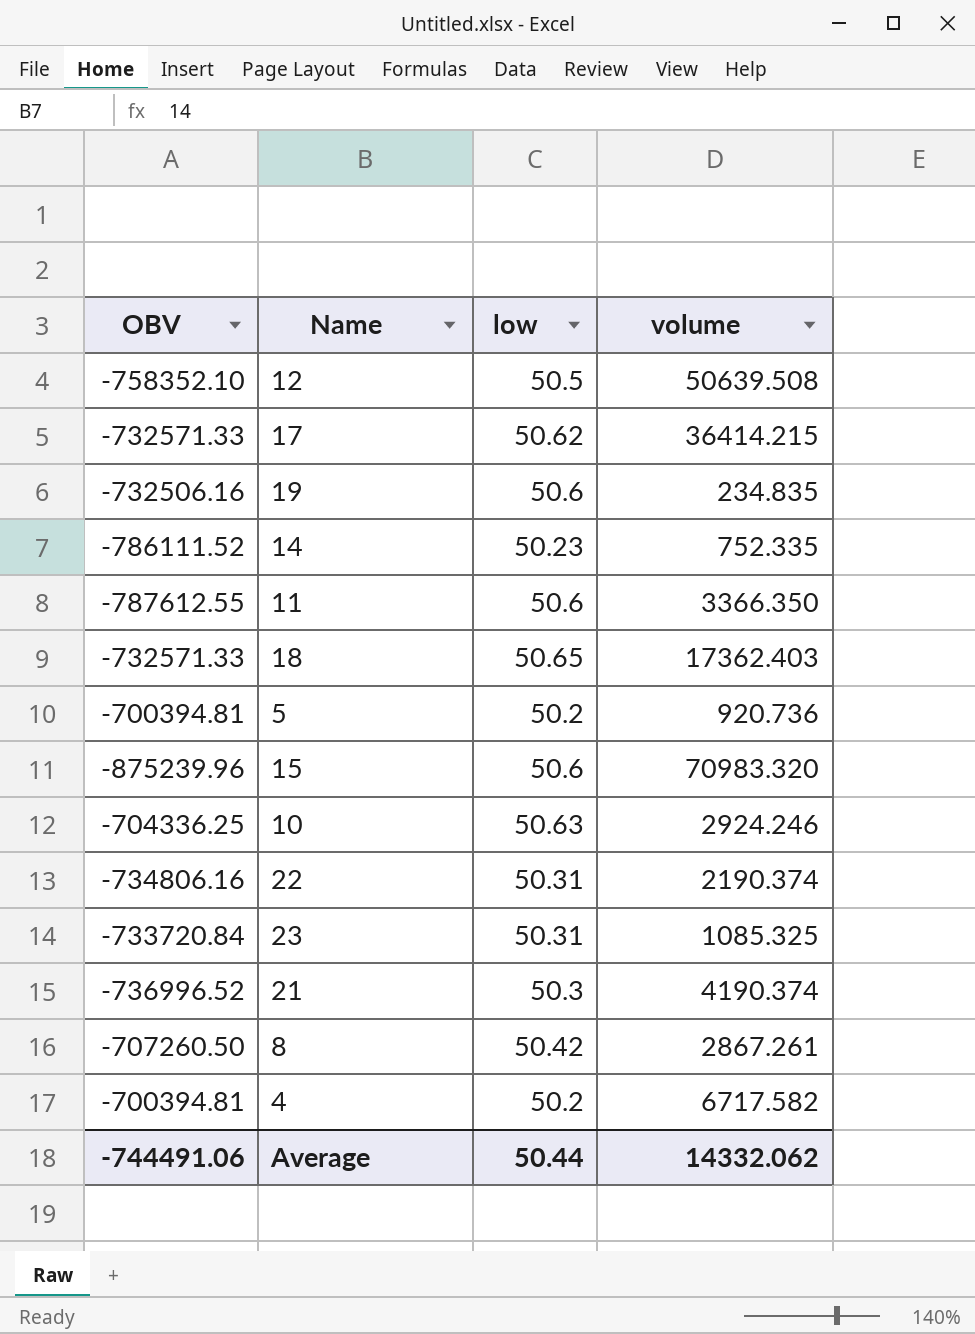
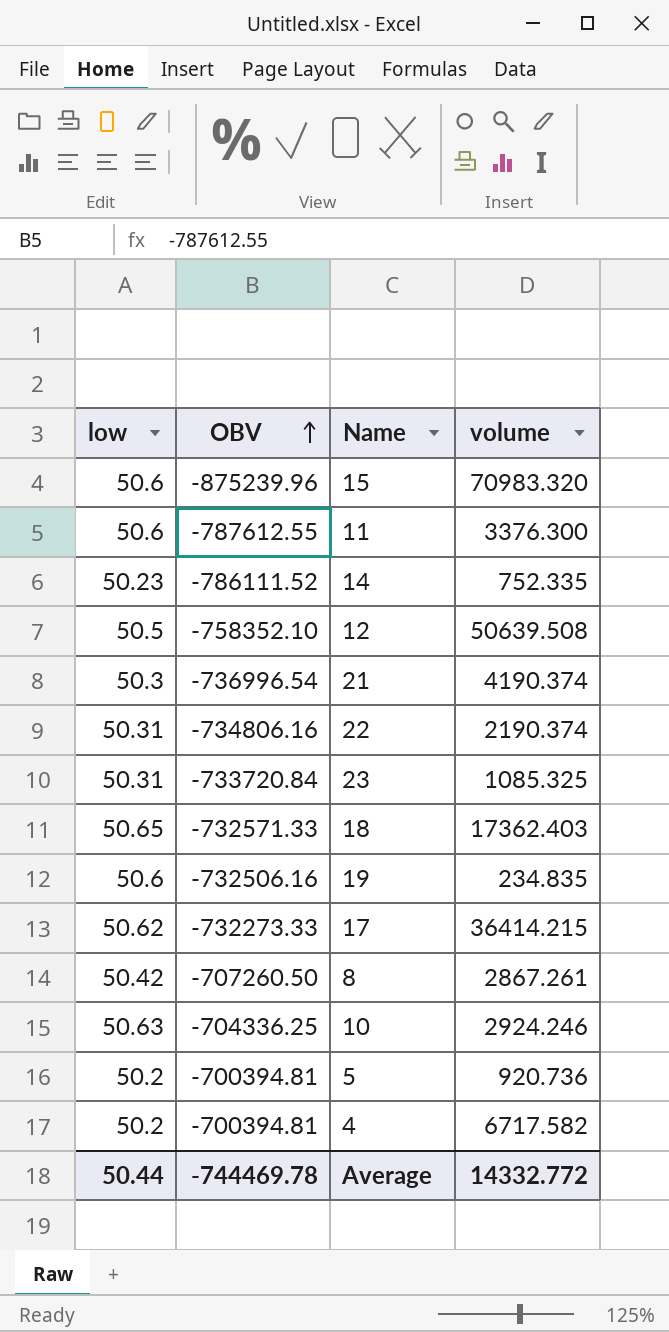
row order: none -> OBV ascending
column low | position: 3 -> 1
11 | volume: 3366.350 -> 3376.300
21 | OBV: -736996.52 -> -736996.54
17 | OBV: -732571.33 -> -732273.33
Average | OBV: -744491.06 -> -744469.78
Average | volume: 14332.062 -> 14332.772

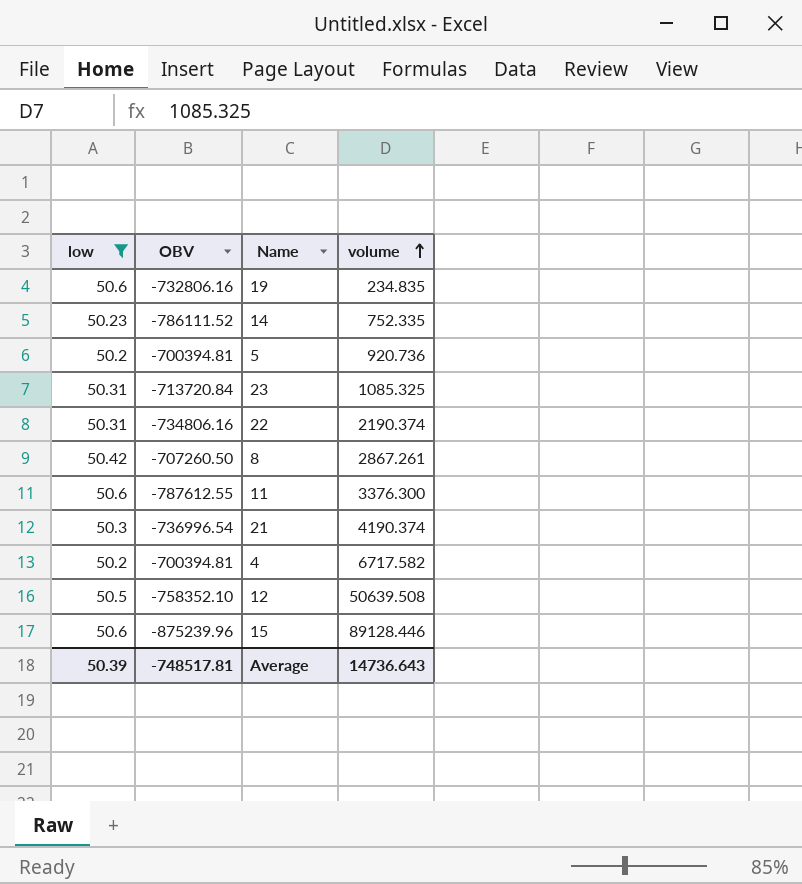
filter: none -> low <= 50.6
row order: OBV ascending -> volume ascending
19 | OBV: -732506.16 -> -732806.16
23 | OBV: -733720.84 -> -713720.84
15 | volume: 70983.320 -> 89128.446
Average | low: 50.44 -> 50.39
Average | OBV: -744469.78 -> -748517.81
Average | volume: 14332.772 -> 14736.643

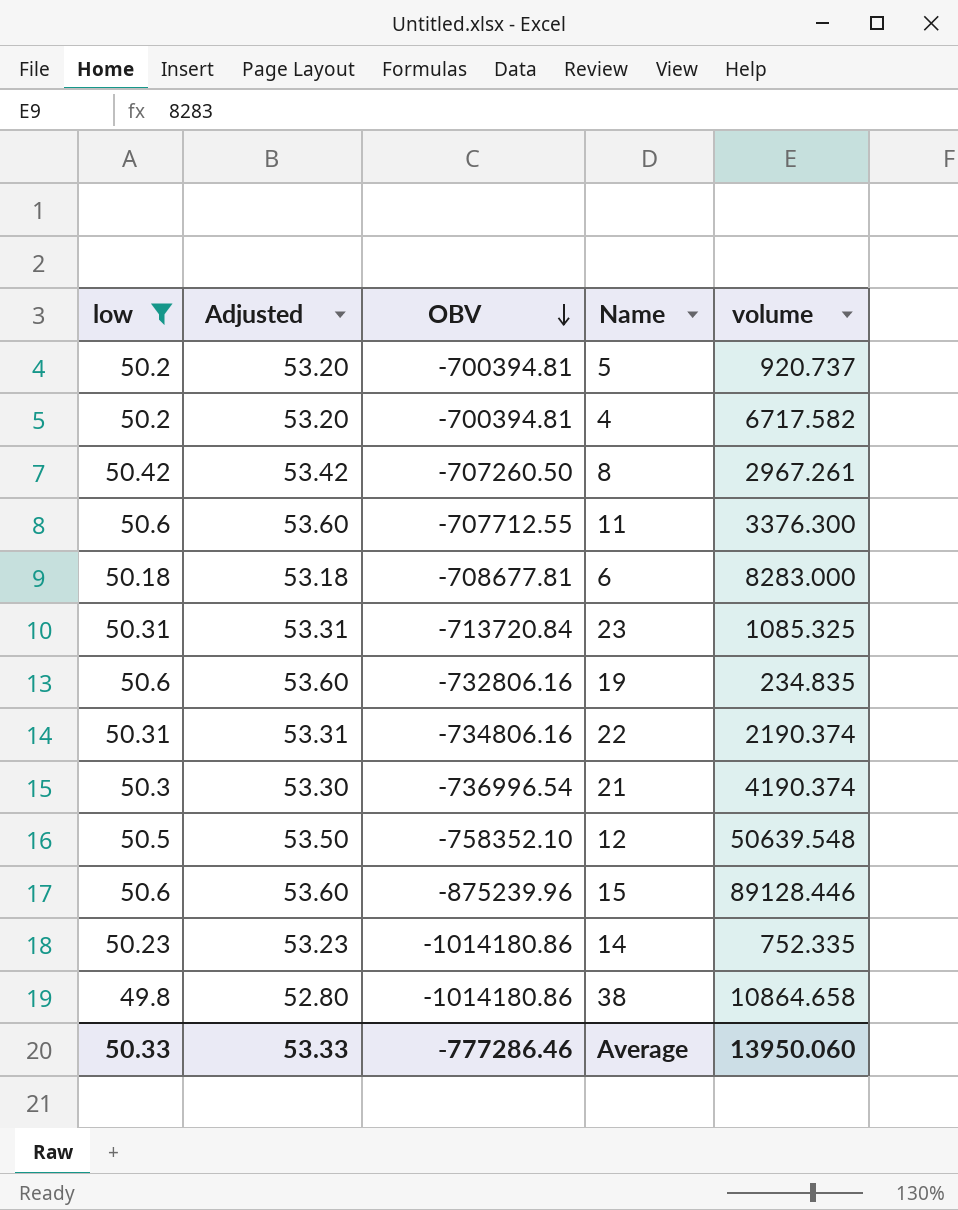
row order: volume ascending -> OBV descending
column Adjusted | formula: none -> [low] + 3
5 | volume: 920.736 -> 920.737
8 | volume: 2867.261 -> 2967.261
11 | OBV: -787612.55 -> -707712.55
row 6: none -> 50.18 | 53.18 | -708677.81 | 8283.000
12 | volume: 50639.508 -> 50639.548
14 | OBV: -786111.52 -> -1014180.86
row 38: none -> 49.8 | 52.80 | -1014180.86 | 10864.658
Average | low: 50.39 -> 50.33
Average | OBV: -748517.81 -> -777286.46
Average | volume: 14736.643 -> 13950.060

